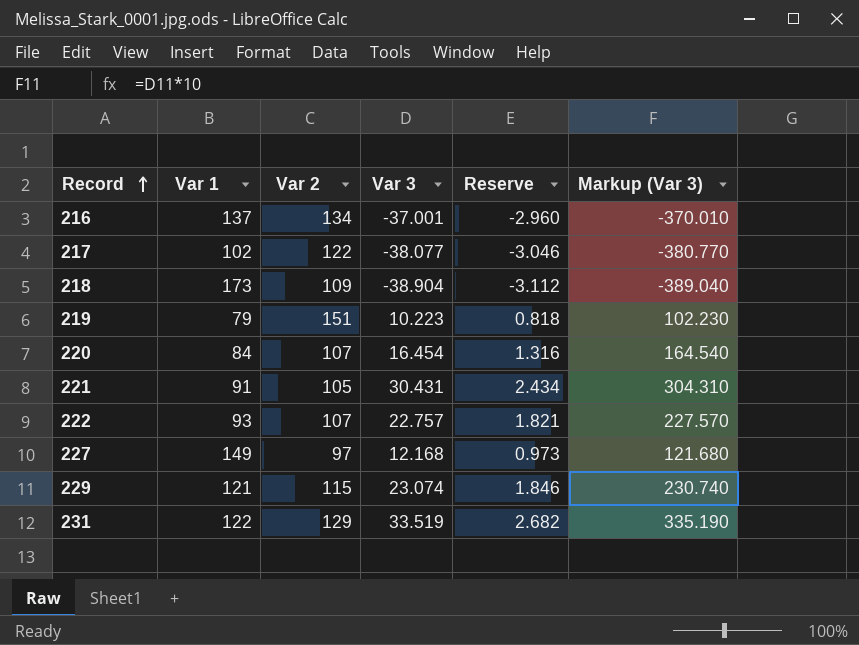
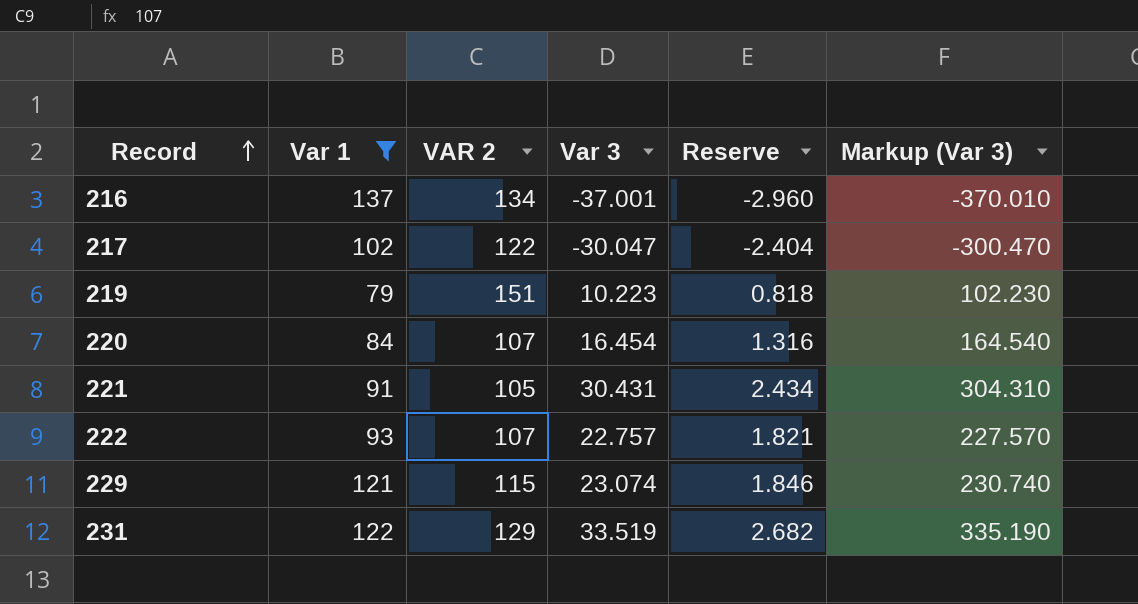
filter: none -> Var 1 <= 137
column name: Var 2 -> VAR 2
217 | Var 3: -38.077 -> -30.047
217 | Reserve: -3.046 -> -2.404
217 | Markup (Var 3): -380.770 -> -300.470

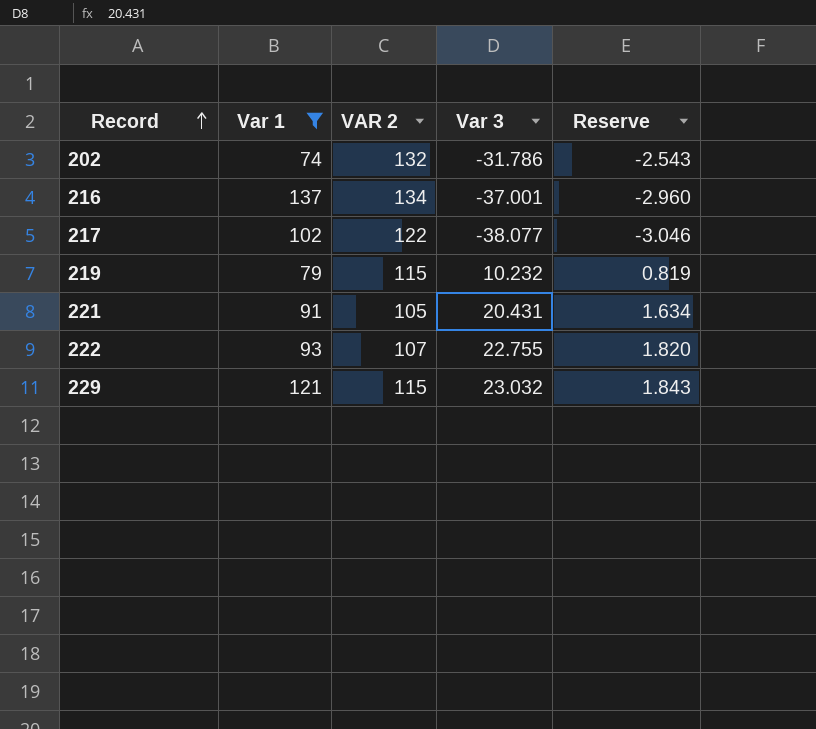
column Markup (Var 3) | formula: [Var 3] * 10 -> none
row 220: 84 | 107 | 16.454 | 1.316 | 164.540 -> none
row 231: 122 | 129 | 33.519 | 2.682 | 335.190 -> none
row 202: none -> 74 | 132 | -31.786 | -2.543
217 | Var 3: -30.047 -> -38.077
217 | Reserve: -2.404 -> -3.046
219 | VAR 2: 151 -> 115
219 | Var 3: 10.223 -> 10.232
219 | Reserve: 0.818 -> 0.819
221 | Var 3: 30.431 -> 20.431
221 | Reserve: 2.434 -> 1.634
222 | Var 3: 22.757 -> 22.755
222 | Reserve: 1.821 -> 1.820
229 | Var 3: 23.074 -> 23.032
229 | Reserve: 1.846 -> 1.843

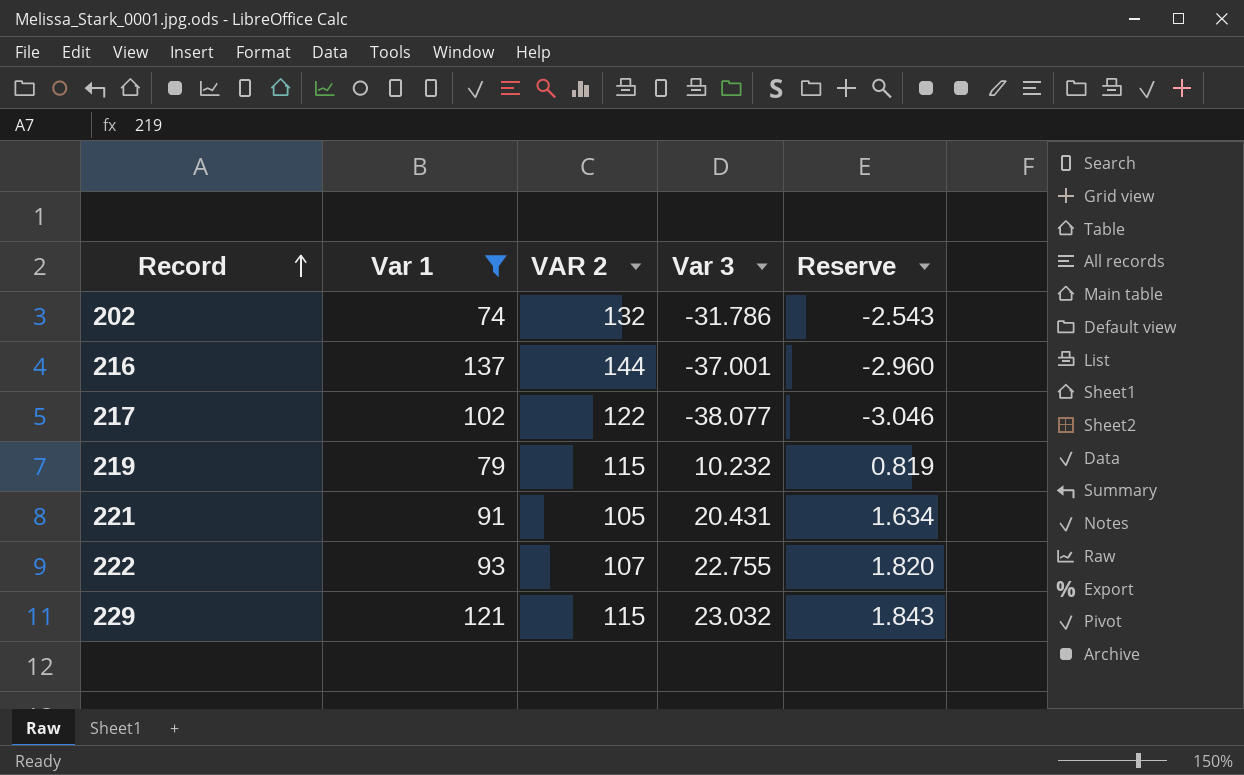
216 | VAR 2: 134 -> 144

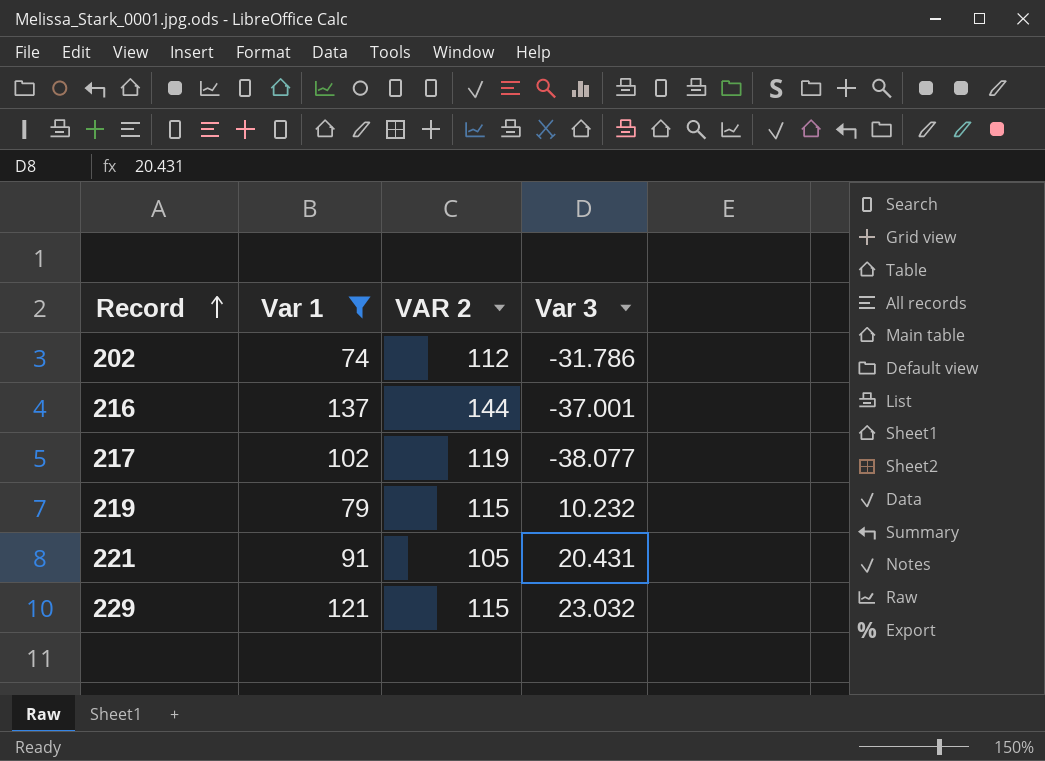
column Reserve | formula: [Var 3] * 0.08 -> none
row 222: 93 | 107 | 22.755 | 1.820 -> none
202 | VAR 2: 132 -> 112
217 | VAR 2: 122 -> 119

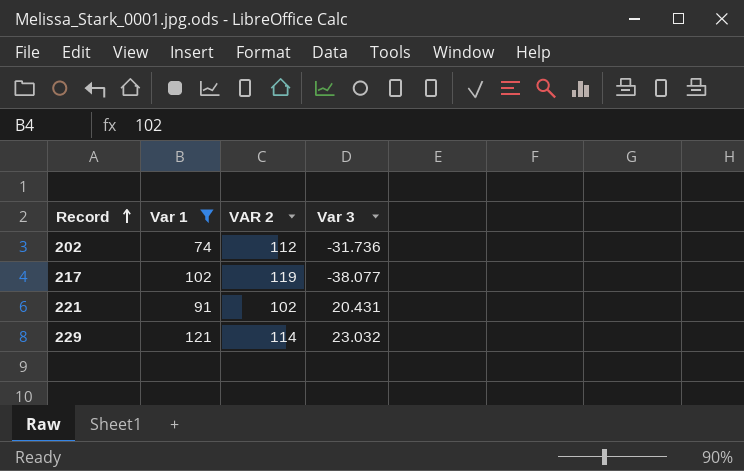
row 216: 137 | 144 | -37.001 -> none
row 219: 79 | 115 | 10.232 -> none
202 | Var 3: -31.786 -> -31.736
221 | VAR 2: 105 -> 102
229 | VAR 2: 115 -> 114

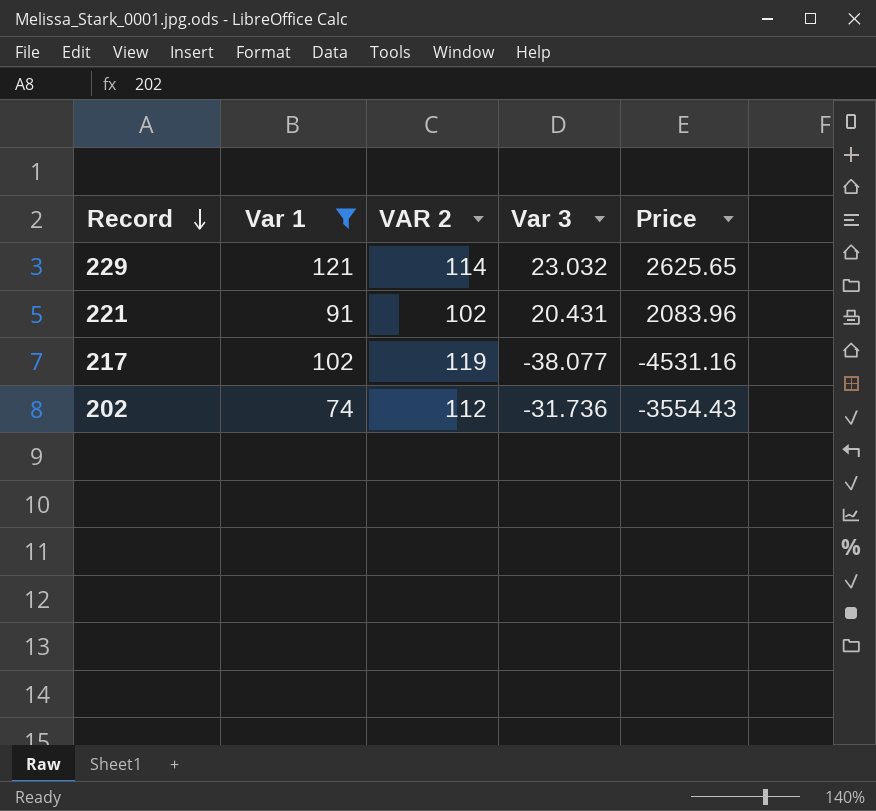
row order: Record ascending -> Record descending
column Price | formula: none -> [VAR 2] * [Var 3]

